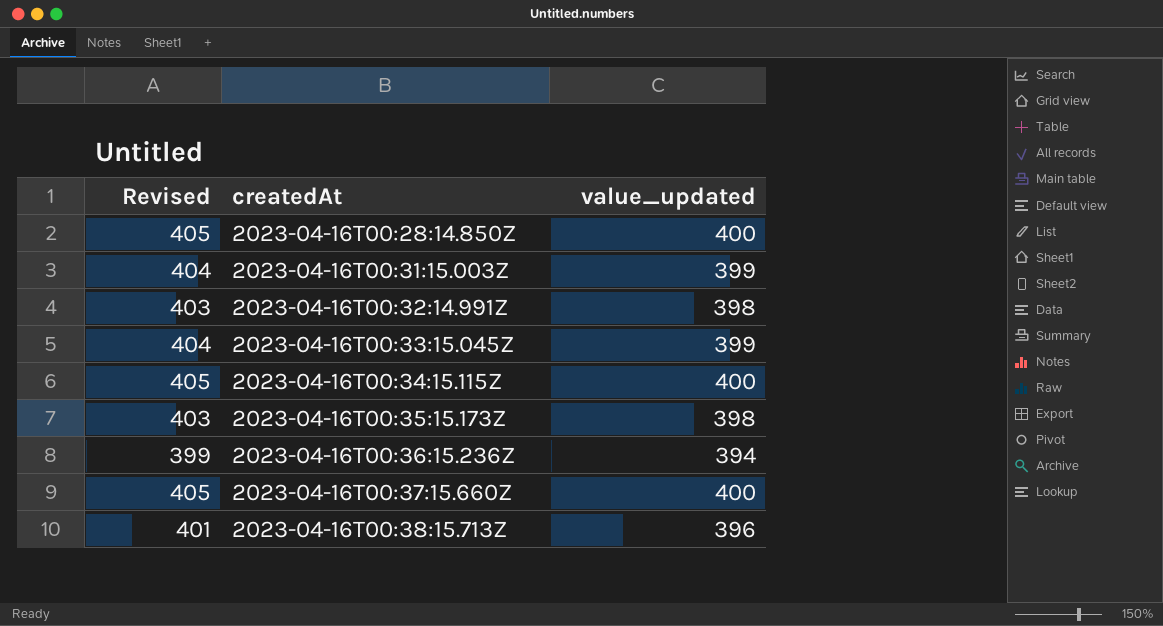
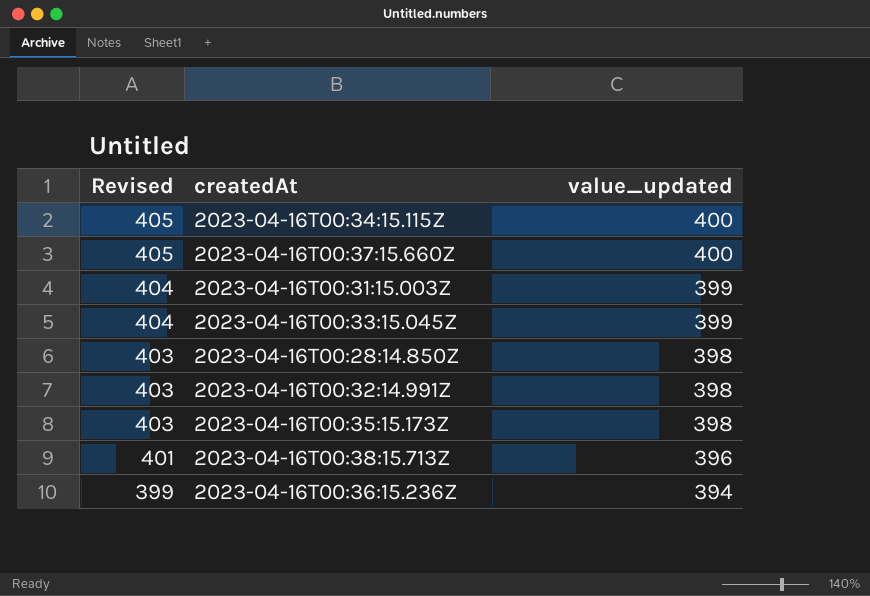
row order: createdAt ascending -> Revised descending
2023-04-16T00:28:14.850Z | Revised: 405 -> 403
2023-04-16T00:28:14.850Z | value_updated: 400 -> 398

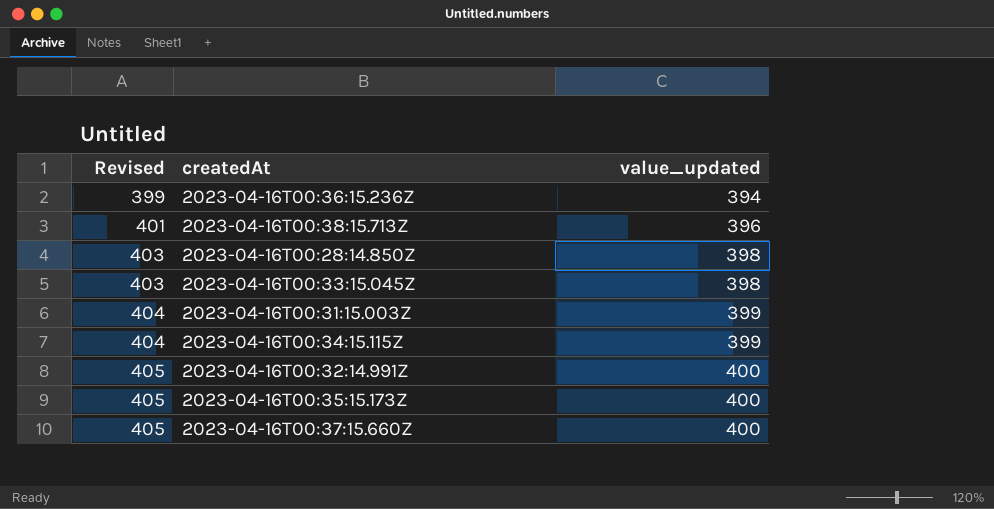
row order: Revised descending -> Revised ascending
2023-04-16T00:33:15.045Z | Revised: 404 -> 403
2023-04-16T00:33:15.045Z | value_updated: 399 -> 398
2023-04-16T00:34:15.115Z | Revised: 405 -> 404
2023-04-16T00:34:15.115Z | value_updated: 400 -> 399
2023-04-16T00:32:14.991Z | Revised: 403 -> 405
2023-04-16T00:32:14.991Z | value_updated: 398 -> 400
2023-04-16T00:35:15.173Z | Revised: 403 -> 405
2023-04-16T00:35:15.173Z | value_updated: 398 -> 400

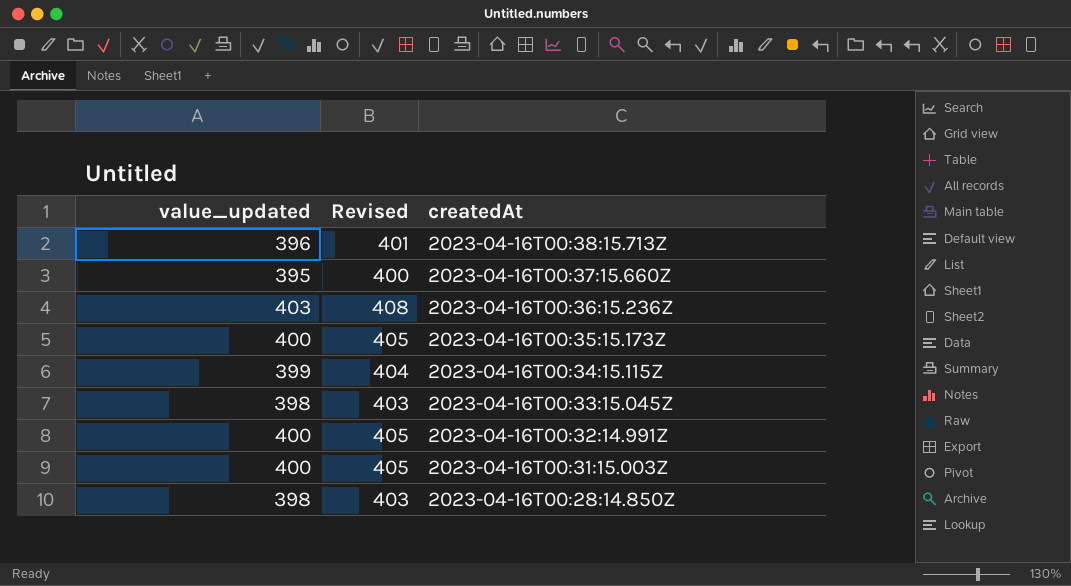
row order: Revised ascending -> createdAt descending
column value_updated | position: 3 -> 1
2023-04-16T00:37:15.660Z | value_updated: 400 -> 395
2023-04-16T00:37:15.660Z | Revised: 405 -> 400
2023-04-16T00:36:15.236Z | value_updated: 394 -> 403
2023-04-16T00:36:15.236Z | Revised: 399 -> 408
2023-04-16T00:31:15.003Z | value_updated: 399 -> 400
2023-04-16T00:31:15.003Z | Revised: 404 -> 405

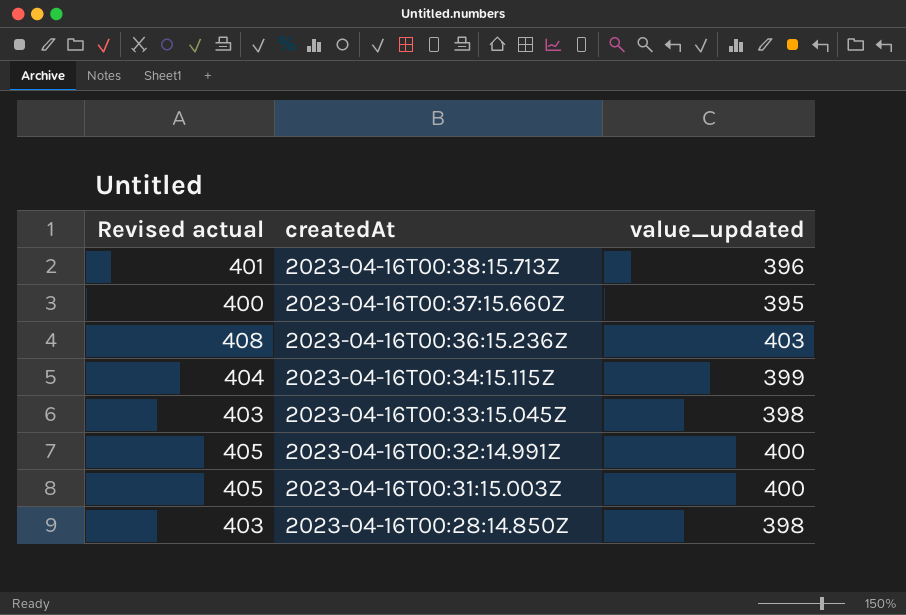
column name: Revised -> Revised actual
column value_updated | position: 1 -> 3
row 2023-04-16T00:35:15.173Z: 400 | 405 -> none

